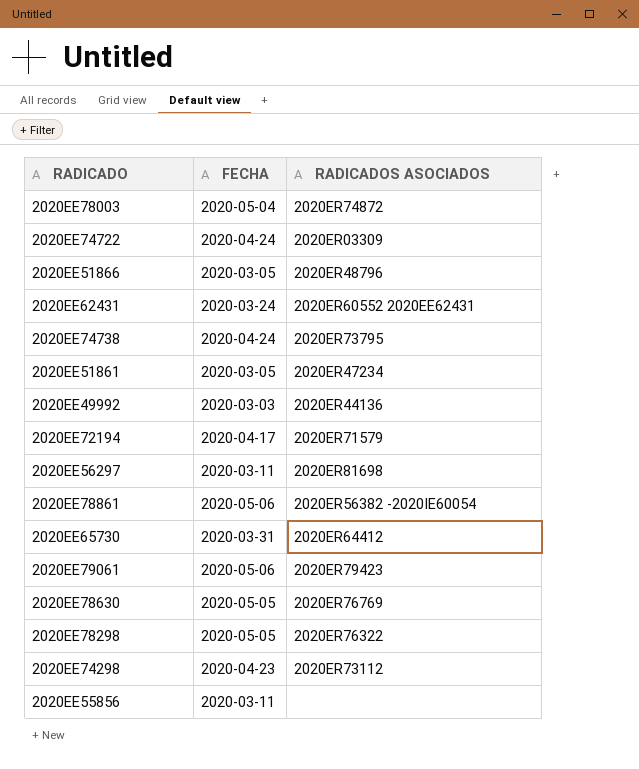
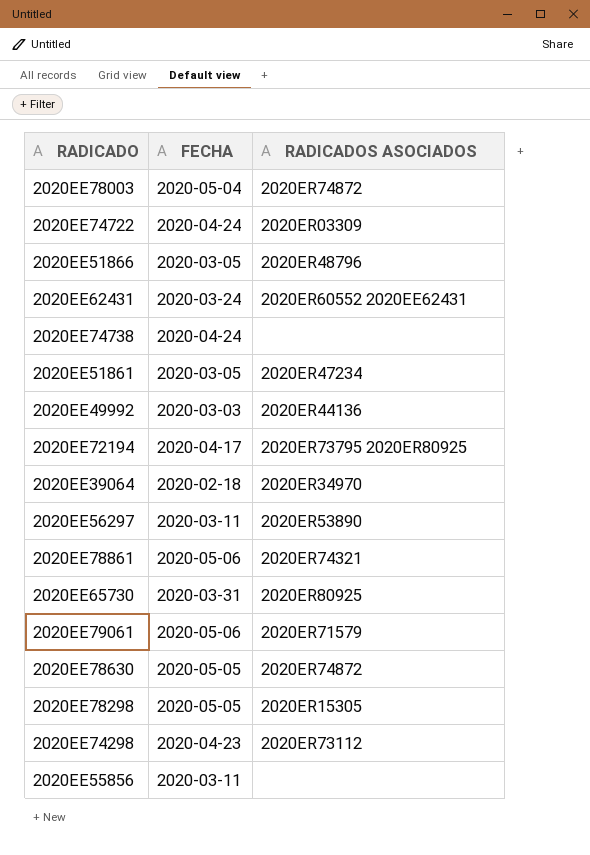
2020EE74738 | RADICADOS ASOCIADOS: 2020ER73795 -> none
2020EE72194 | RADICADOS ASOCIADOS: 2020ER71579 -> 2020ER73795 2020ER80925
row 2020EE39064: none -> 2020-02-18 | 2020ER34970
2020EE56297 | RADICADOS ASOCIADOS: 2020ER81698 -> 2020ER53890
2020EE78861 | RADICADOS ASOCIADOS: 2020ER56382 -2020IE60054 -> 2020ER74321
2020EE65730 | RADICADOS ASOCIADOS: 2020ER64412 -> 2020ER80925
2020EE79061 | RADICADOS ASOCIADOS: 2020ER79423 -> 2020ER71579
2020EE78630 | RADICADOS ASOCIADOS: 2020ER76769 -> 2020ER74872
2020EE78298 | RADICADOS ASOCIADOS: 2020ER76322 -> 2020ER15305

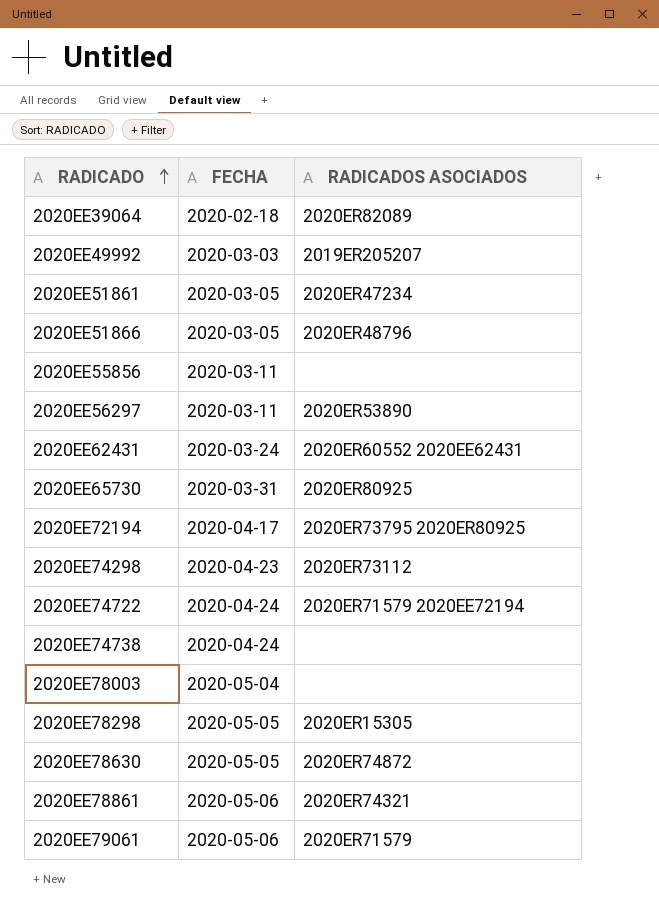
row order: none -> RADICADO ascending
2020EE39064 | RADICADOS ASOCIADOS: 2020ER34970 -> 2020ER82089
2020EE49992 | RADICADOS ASOCIADOS: 2020ER44136 -> 2019ER205207
2020EE74722 | RADICADOS ASOCIADOS: 2020ER03309 -> 2020ER71579 2020EE72194
2020EE78003 | RADICADOS ASOCIADOS: 2020ER74872 -> none

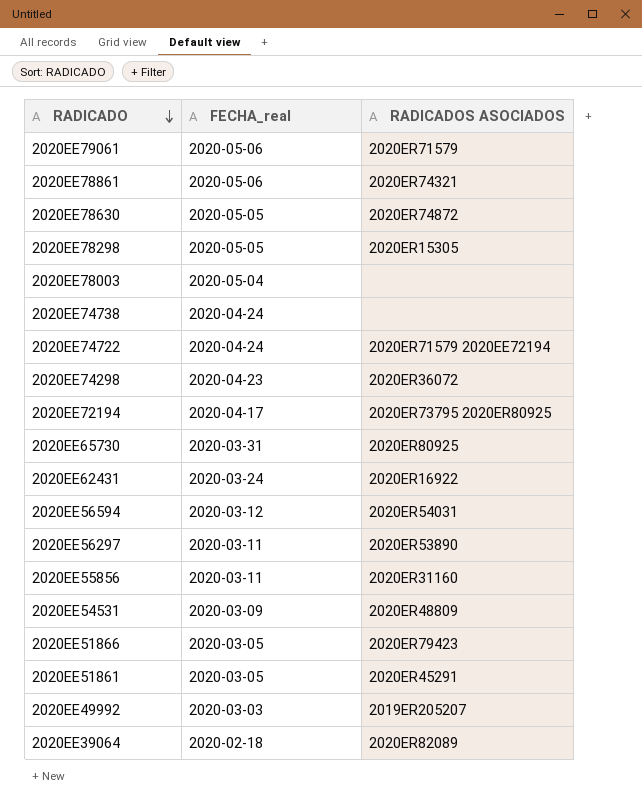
row order: RADICADO ascending -> RADICADO descending
column name: FECHA -> FECHA_real
2020EE74298 | RADICADOS ASOCIADOS: 2020ER73112 -> 2020ER36072
2020EE62431 | RADICADOS ASOCIADOS: 2020ER60552 2020EE62431 -> 2020ER16922
row 2020EE56594: none -> 2020-03-12 | 2020ER54031
2020EE55856 | RADICADOS ASOCIADOS: none -> 2020ER31160
row 2020EE54531: none -> 2020-03-09 | 2020ER48809
2020EE51866 | RADICADOS ASOCIADOS: 2020ER48796 -> 2020ER79423
2020EE51861 | RADICADOS ASOCIADOS: 2020ER47234 -> 2020ER45291

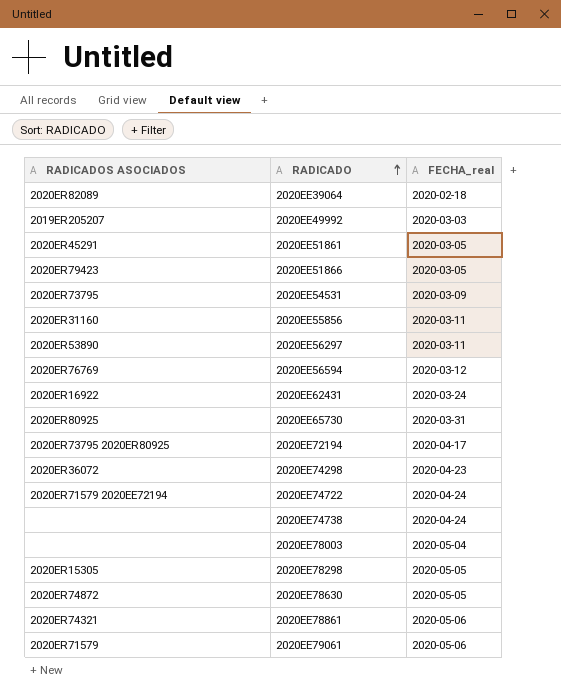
row order: RADICADO descending -> RADICADO ascending
column RADICADOS ASOCIADOS | position: 3 -> 1
2020EE54531 | RADICADOS ASOCIADOS: 2020ER48809 -> 2020ER73795
2020EE56594 | RADICADOS ASOCIADOS: 2020ER54031 -> 2020ER76769

